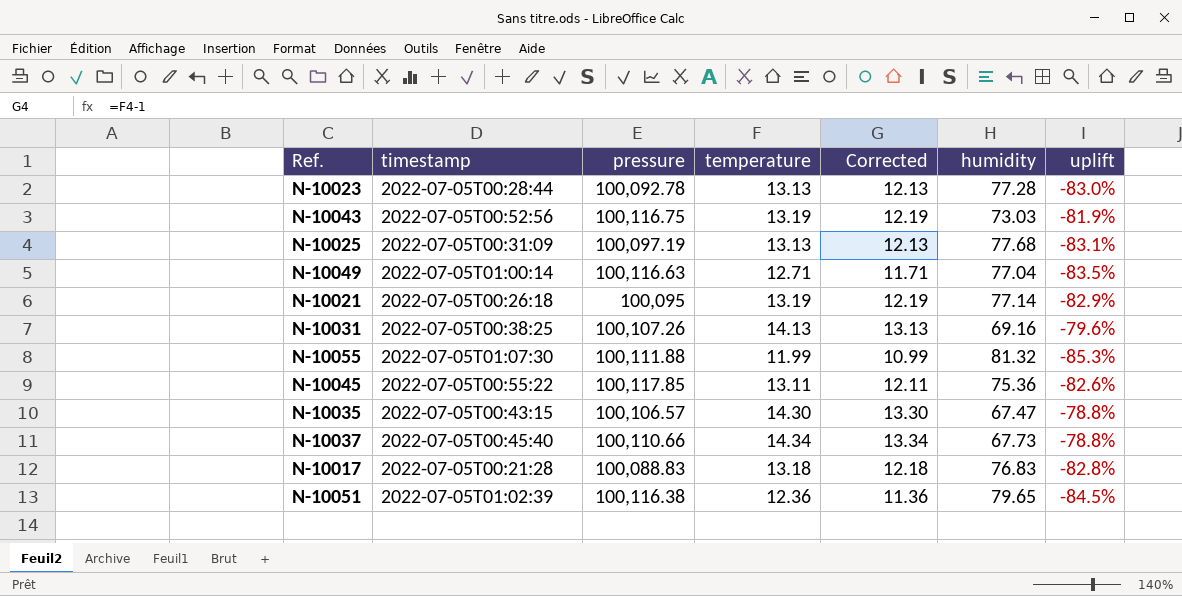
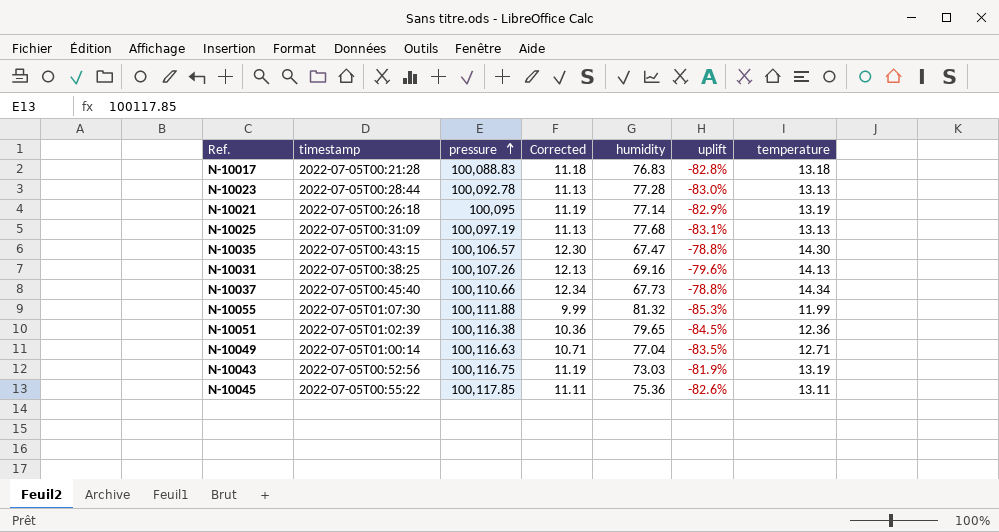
row order: none -> pressure ascending
column Corrected | formula: [temperature] - 1 -> [temperature] - 2
column temperature | position: 4 -> 7

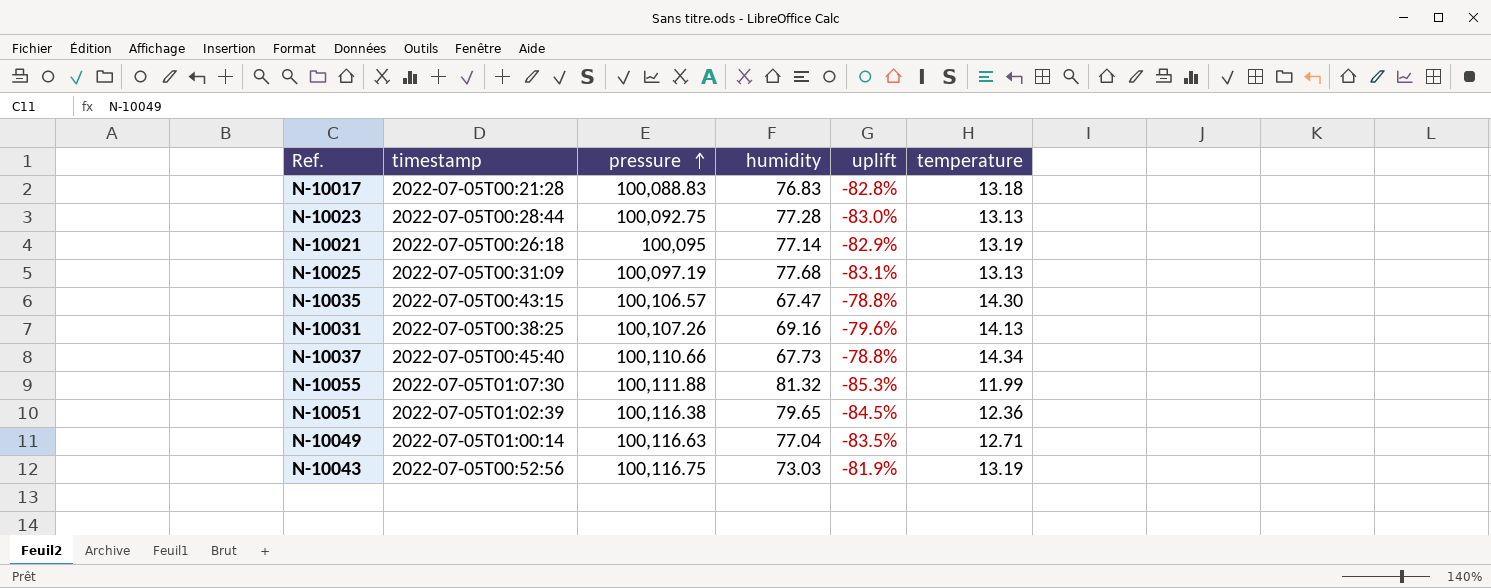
column Corrected | formula: [temperature] - 2 -> none
row N-10045: 2022-07-05T00:55:22 | 100,117.85 | 11.11 | 75.36 | -82.6% | 13.11 -> none
N-10023 | pressure: 100,092.78 -> 100,092.75

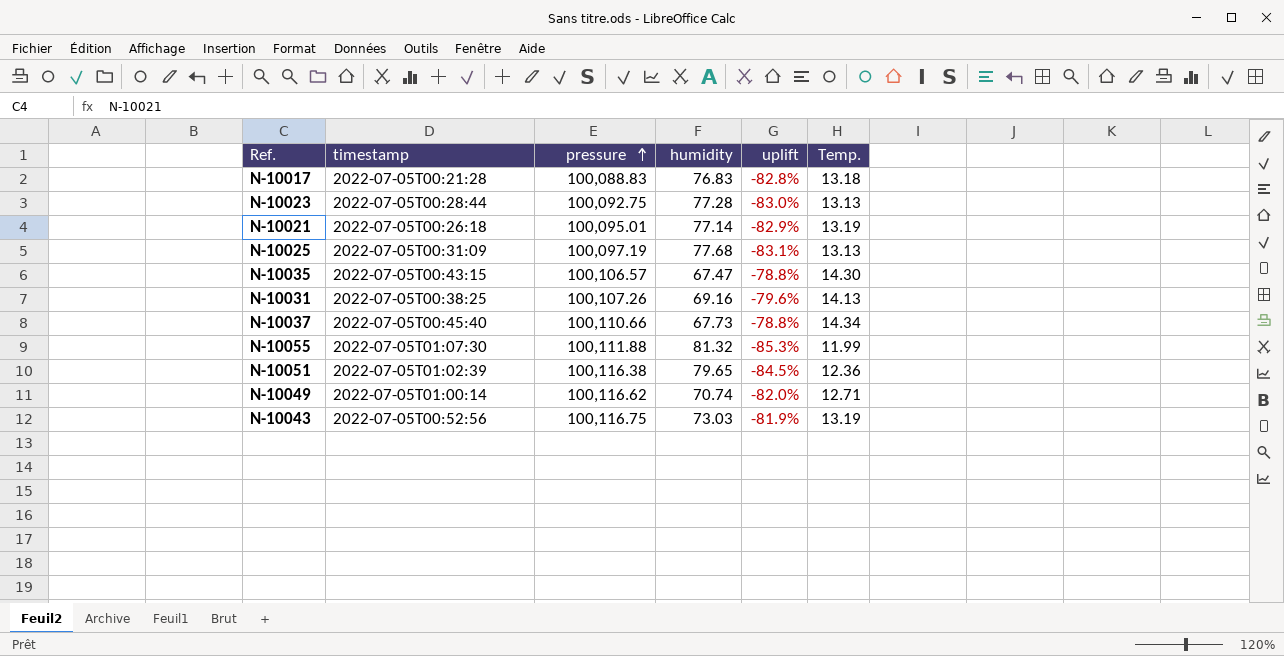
column name: temperature -> Temp.
N-10021 | pressure: 100,095 -> 100,095.01
N-10049 | pressure: 100,116.63 -> 100,116.62
N-10049 | humidity: 77.04 -> 70.74
N-10049 | uplift: -83.5% -> -82.0%

